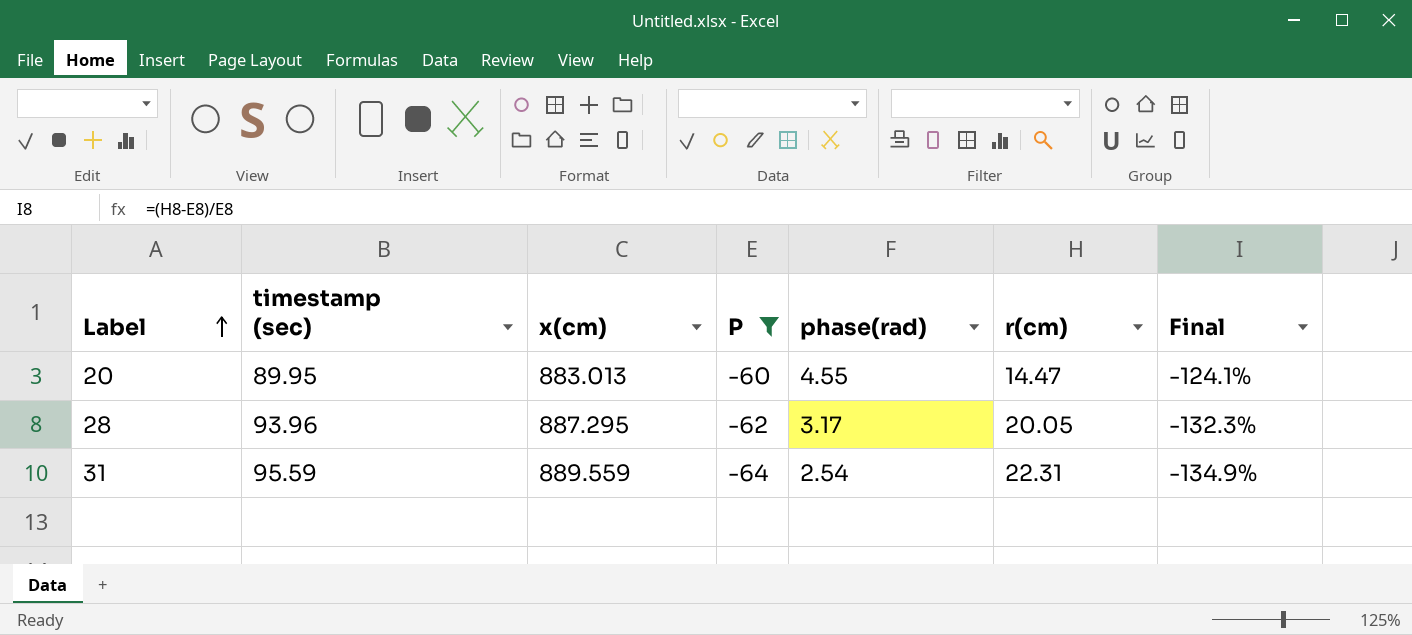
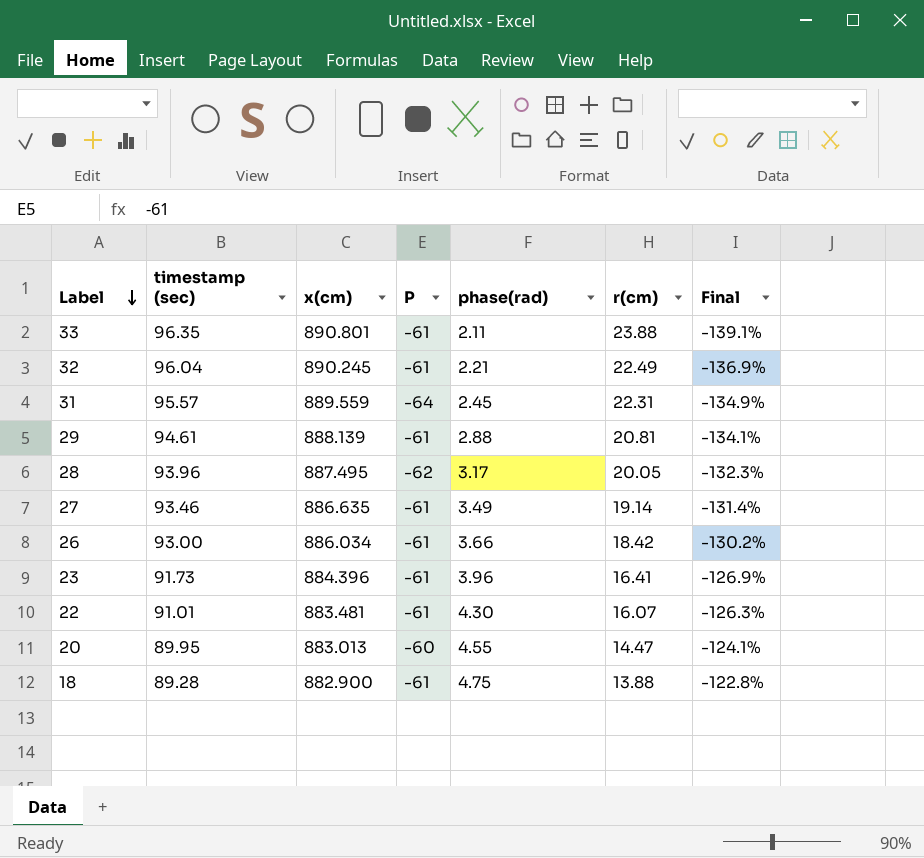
filter: P != -61 -> none
row order: Label ascending -> Label descending
31 | timestamp (sec): 95.59 -> 95.57
31 | phase(rad): 2.54 -> 2.45
28 | x(cm): 887.295 -> 887.495

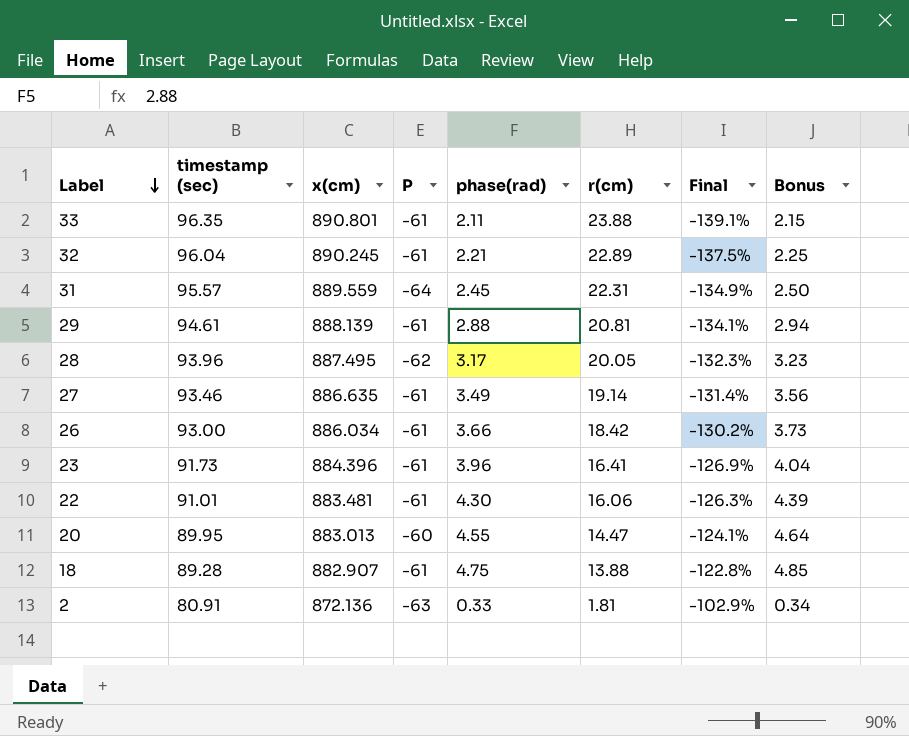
column Bonus | formula: none -> [phase(rad)] * 1.02
32 | r(cm): 22.49 -> 22.89
32 | Final: -136.9% -> -137.5%
22 | r(cm): 16.07 -> 16.06
18 | x(cm): 882.900 -> 882.907
row 2: none -> 80.91 | 872.136 | -63 | 0.33 | 1.81 | -102.9% | 0.34

